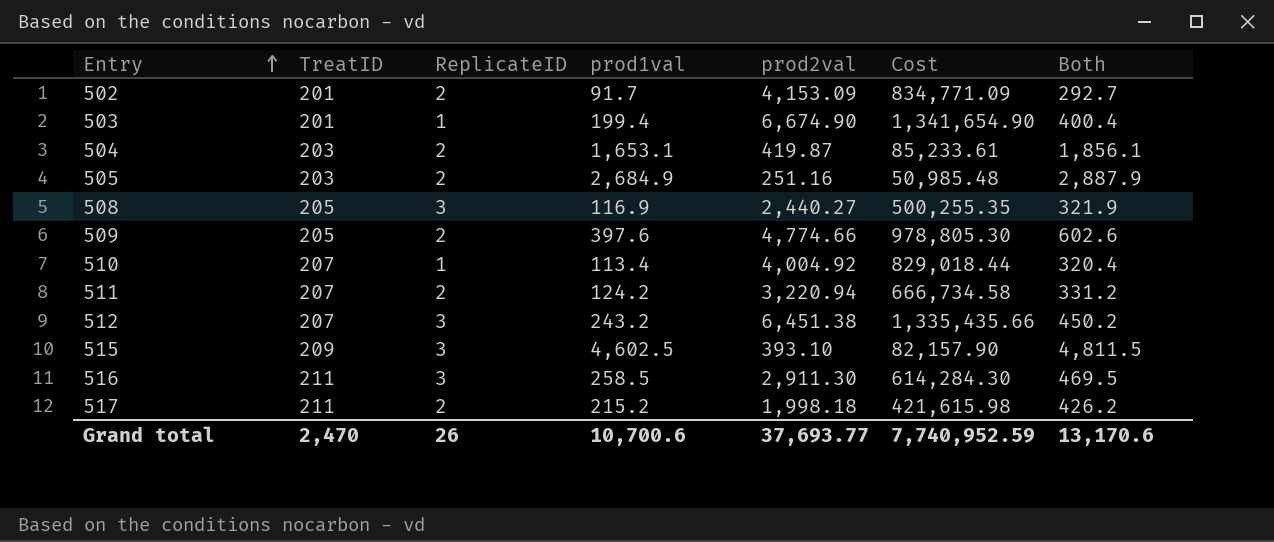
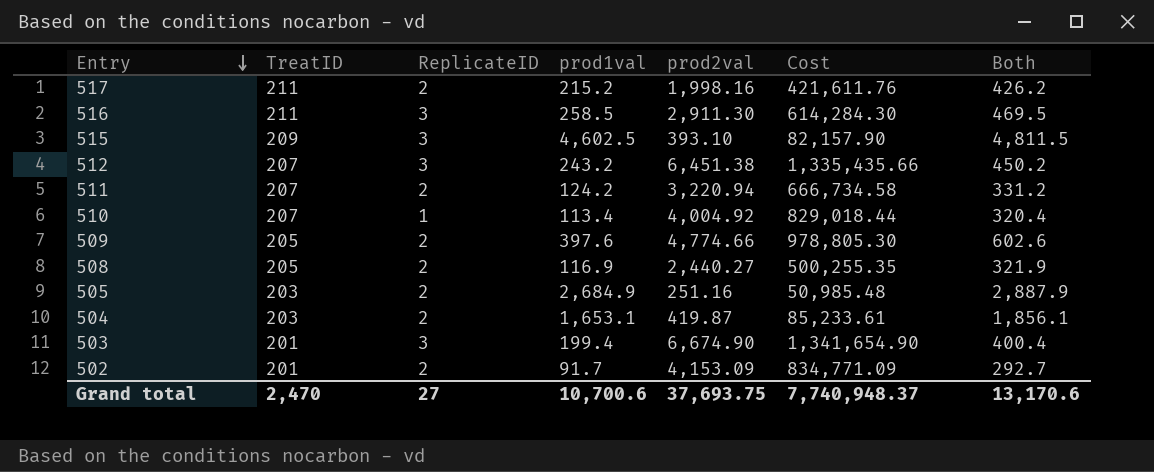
row order: Entry ascending -> Entry descending
517 | prod2val: 1,998.18 -> 1,998.16
517 | Cost: 421,615.98 -> 421,611.76
508 | ReplicateID: 3 -> 2
503 | ReplicateID: 1 -> 3
Grand total | ReplicateID: 26 -> 27
Grand total | prod2val: 37,693.77 -> 37,693.75
Grand total | Cost: 7,740,952.59 -> 7,740,948.37

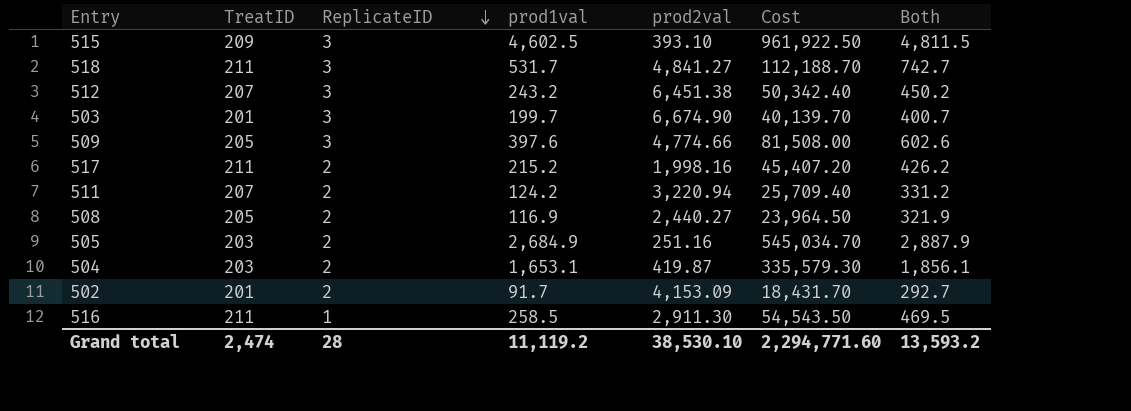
row order: Entry descending -> ReplicateID descending
column Cost | formula: [TreatID] * [prod2val] -> [TreatID] * [prod1val]
row 510: 207 | 1 | 113.4 | 4,004.92 | 829,018.44 | 320.4 -> none
row 518: none -> 211 | 3 | 531.7 | 4,841.27 | 112,188.70 | 742.7
503 | prod1val: 199.4 -> 199.7
503 | Both: 400.4 -> 400.7
509 | ReplicateID: 2 -> 3
516 | ReplicateID: 3 -> 1
Grand total | TreatID: 2,470 -> 2,474
Grand total | ReplicateID: 27 -> 28
Grand total | prod1val: 10,700.6 -> 11,119.2
Grand total | prod2val: 37,693.75 -> 38,530.10
Grand total | Cost: 7,740,948.37 -> 2,294,771.60
Grand total | Both: 13,170.6 -> 13,593.2

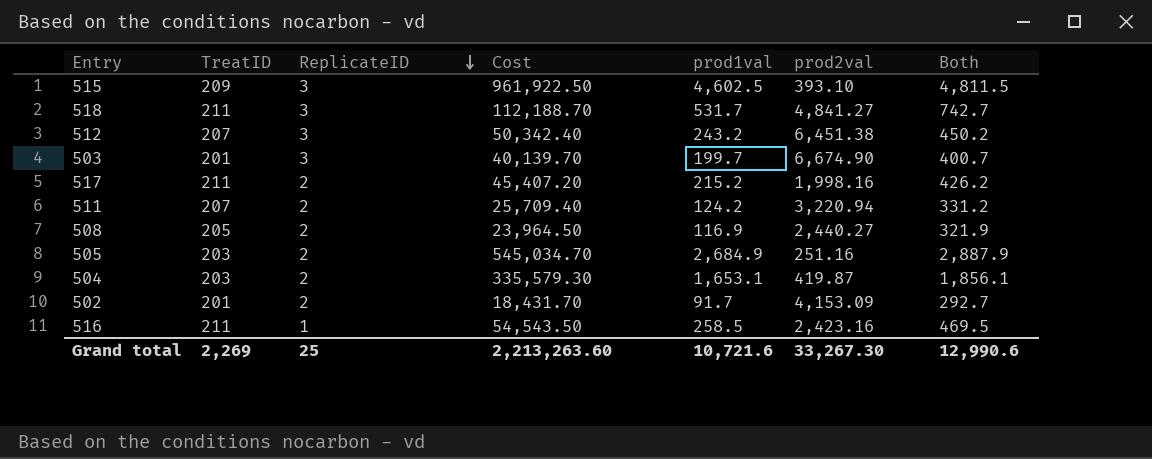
column Cost | position: 6 -> 4
row 509: 205 | 3 | 397.6 | 4,774.66 | 81,508.00 | 602.6 -> none
516 | prod2val: 2,911.30 -> 2,423.16
Grand total | TreatID: 2,474 -> 2,269
Grand total | ReplicateID: 28 -> 25
Grand total | Cost: 2,294,771.60 -> 2,213,263.60
Grand total | prod1val: 11,119.2 -> 10,721.6
Grand total | prod2val: 38,530.10 -> 33,267.30
Grand total | Both: 13,593.2 -> 12,990.6

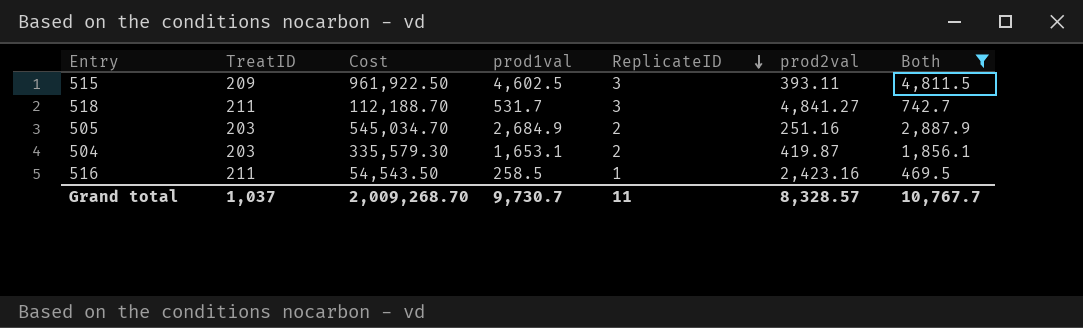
filter: none -> Both >= 469.5
column ReplicateID | position: 3 -> 5
515 | prod2val: 393.10 -> 393.11
Grand total | TreatID: 2,269 -> 1,037
Grand total | Cost: 2,213,263.60 -> 2,009,268.70
Grand total | prod1val: 10,721.6 -> 9,730.7
Grand total | ReplicateID: 25 -> 11
Grand total | prod2val: 33,267.30 -> 8,328.57
Grand total | Both: 12,990.6 -> 10,767.7

